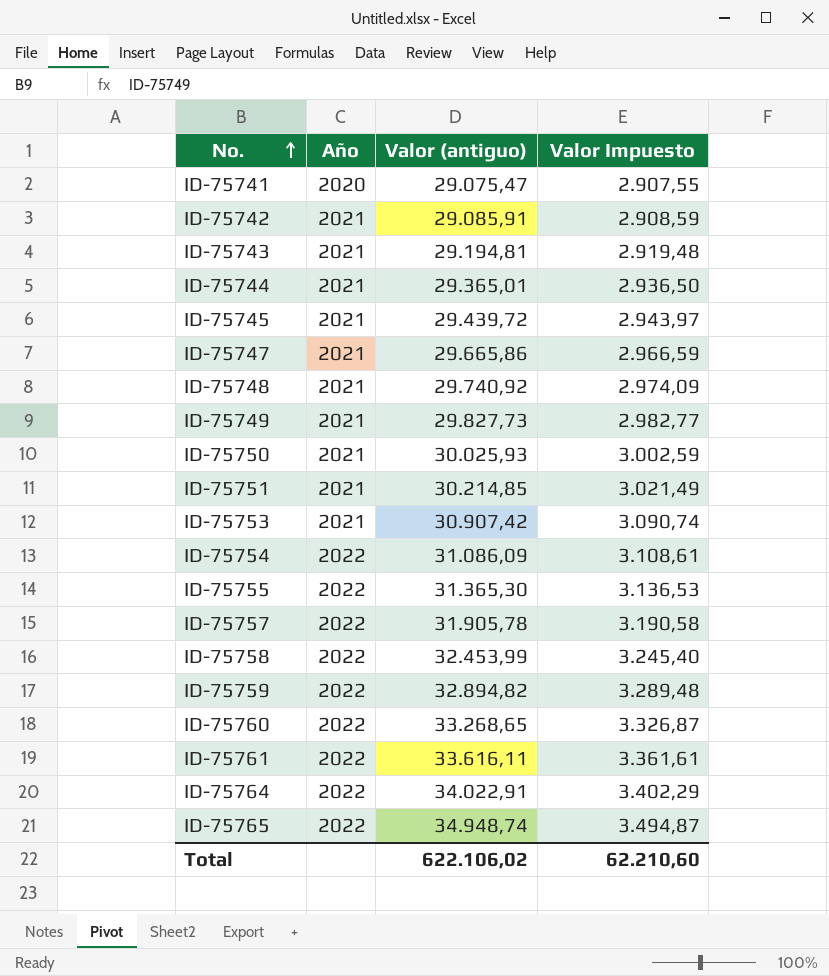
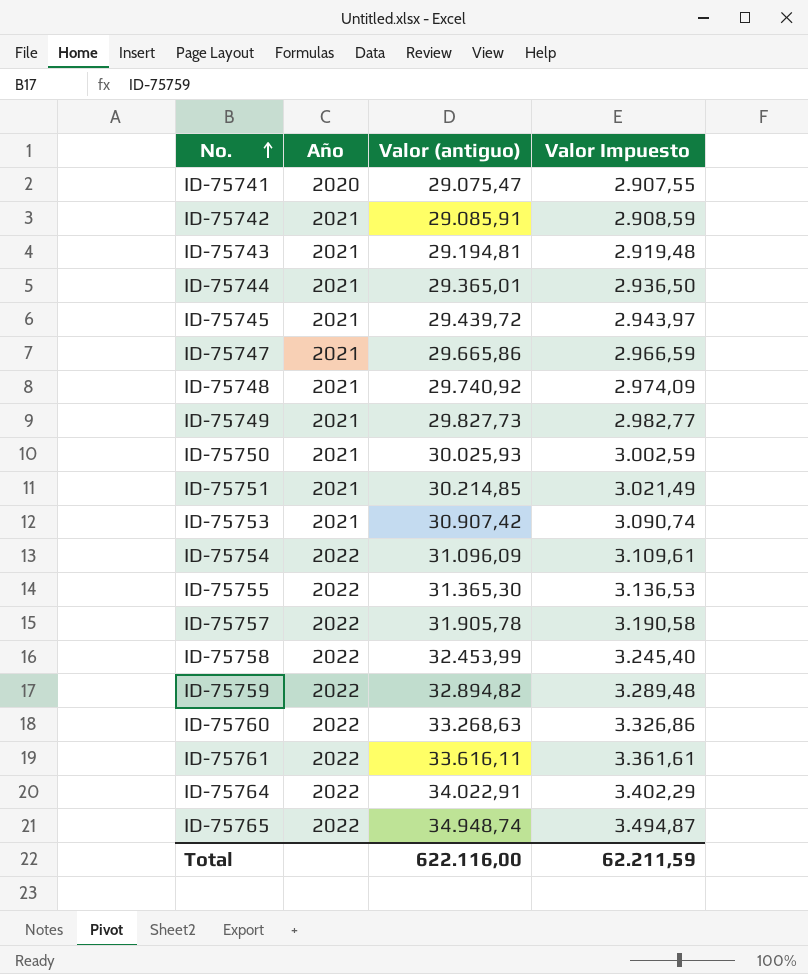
ID-75754 | Valor (antiguo): 31.086,09 -> 31.096,09
ID-75754 | Valor Impuesto: 3.108,61 -> 3.109,61
ID-75760 | Valor (antiguo): 33.268,65 -> 33.268,63
ID-75760 | Valor Impuesto: 3.326,87 -> 3.326,86
Total | Valor (antiguo): 622.106,02 -> 622.116,00
Total | Valor Impuesto: 62.210,60 -> 62.211,59

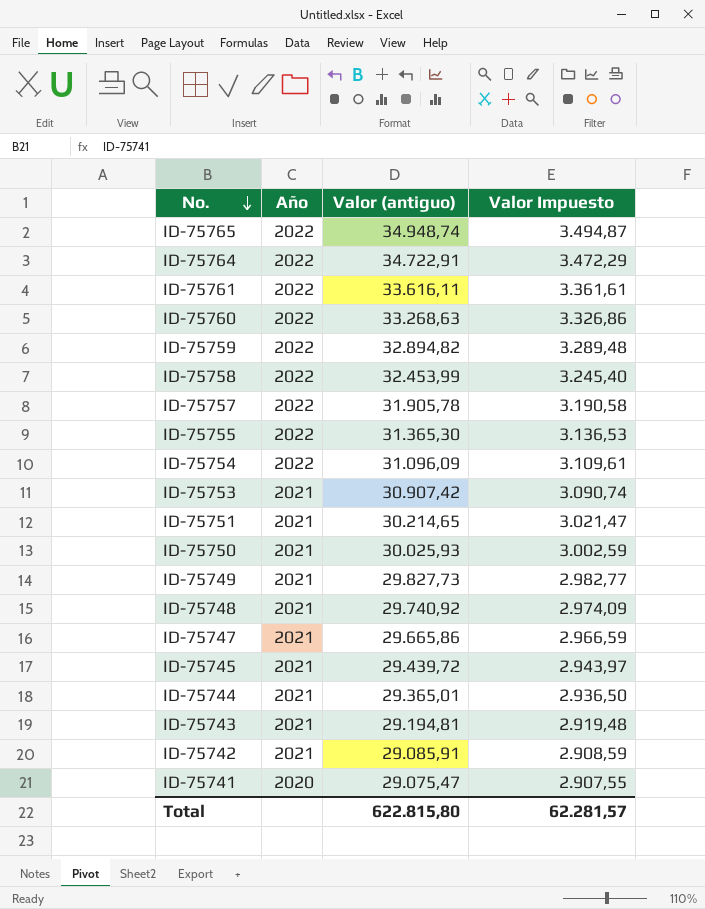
row order: No. ascending -> No. descending
ID-75764 | Valor (antiguo): 34.022,91 -> 34.722,91
ID-75764 | Valor Impuesto: 3.402,29 -> 3.472,29
ID-75751 | Valor (antiguo): 30.214,85 -> 30.214,65
ID-75751 | Valor Impuesto: 3.021,49 -> 3.021,47
Total | Valor (antiguo): 622.116,00 -> 622.815,80
Total | Valor Impuesto: 62.211,59 -> 62.281,57

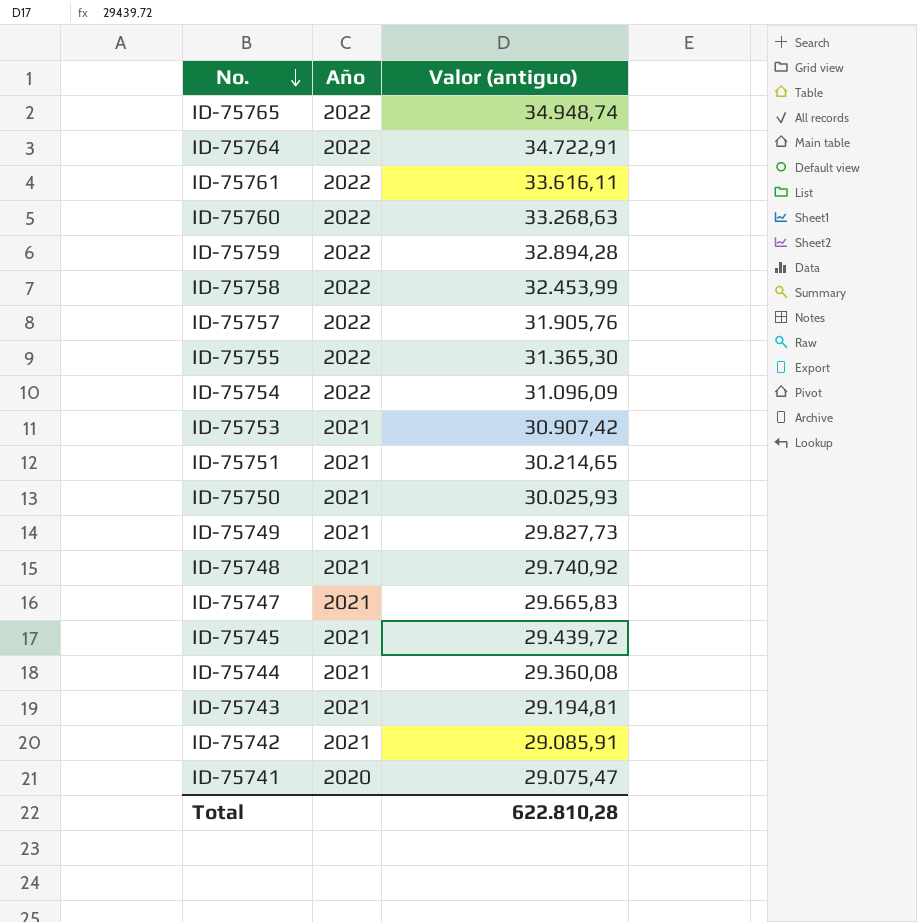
column Valor Impuesto | formula: [Valor (antiguo)] * 0,1 -> none
ID-75759 | Valor (antiguo): 32.894,82 -> 32.894,28
ID-75757 | Valor (antiguo): 31.905,78 -> 31.905,76
ID-75747 | Valor (antiguo): 29.665,86 -> 29.665,83
ID-75744 | Valor (antiguo): 29.365,01 -> 29.360,08
Total | Valor (antiguo): 622.815,80 -> 622.810,28

